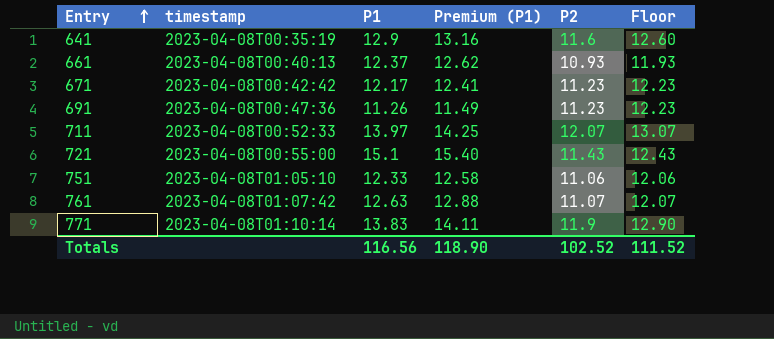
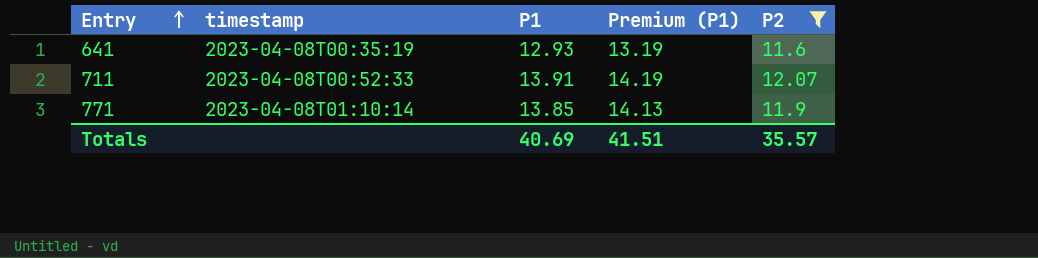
filter: none -> P2 >= 11.6
column Floor | formula: [P2] + 1 -> none
641 | P1: 12.9 -> 12.93
641 | Premium (P1): 13.16 -> 13.19
711 | P1: 13.97 -> 13.91
711 | Premium (P1): 14.25 -> 14.19
771 | P1: 13.83 -> 13.85
771 | Premium (P1): 14.11 -> 14.13
Totals | P1: 116.56 -> 40.69
Totals | Premium (P1): 118.90 -> 41.51
Totals | P2: 102.52 -> 35.57

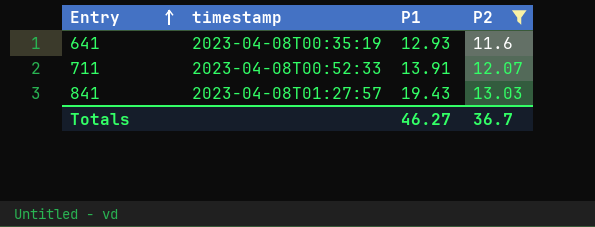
column Premium (P1) | formula: [P1] * 1.02 -> none
row 771: 2023-04-08T01:10:14 | 13.85 | 14.13 | 11.9 -> none
row 841: none -> 2023-04-08T01:27:57 | 19.43 | 13.03
Totals | P1: 40.69 -> 46.27
Totals | P2: 35.57 -> 36.7

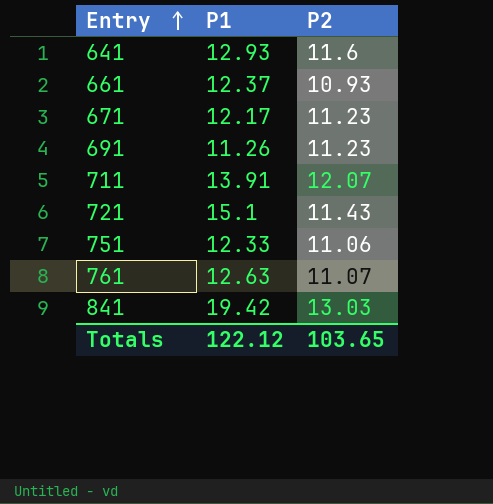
filter: P2 >= 11.6 -> none
column timestamp | position: 2 -> none
841 | P1: 19.43 -> 19.42
Totals | P1: 46.27 -> 122.12
Totals | P2: 36.7 -> 103.65

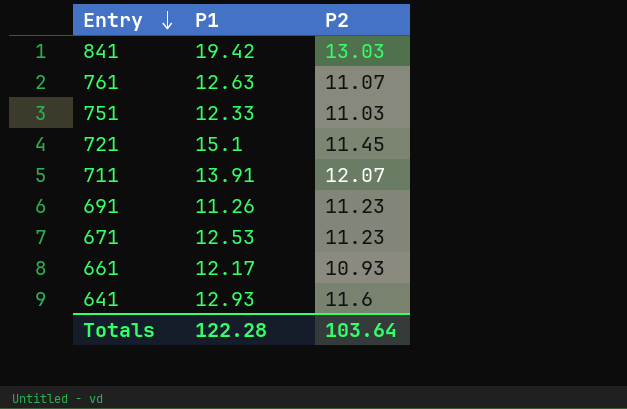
row order: Entry ascending -> Entry descending
751 | P2: 11.06 -> 11.03
721 | P2: 11.43 -> 11.45
671 | P1: 12.17 -> 12.53
661 | P1: 12.37 -> 12.17
Totals | P1: 122.12 -> 122.28
Totals | P2: 103.65 -> 103.64

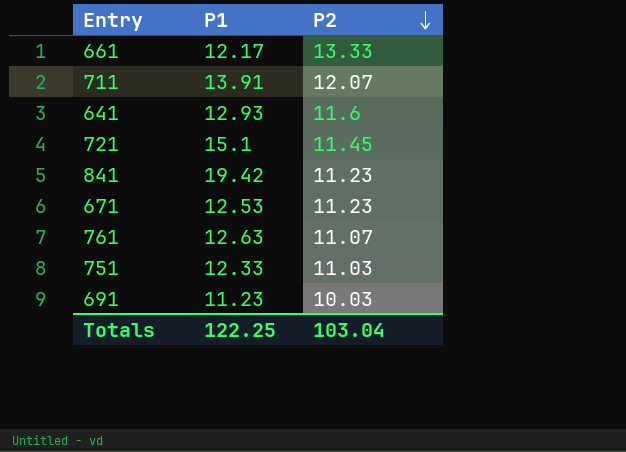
row order: Entry descending -> P2 descending
661 | P2: 10.93 -> 13.33
841 | P2: 13.03 -> 11.23
691 | P1: 11.26 -> 11.23
691 | P2: 11.23 -> 10.03
Totals | P1: 122.28 -> 122.25
Totals | P2: 103.64 -> 103.04

